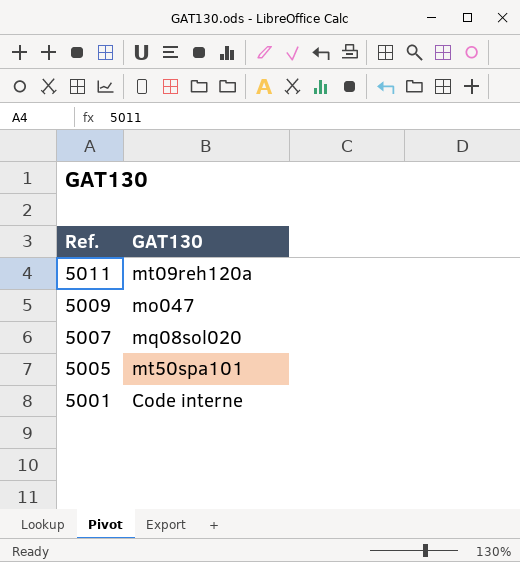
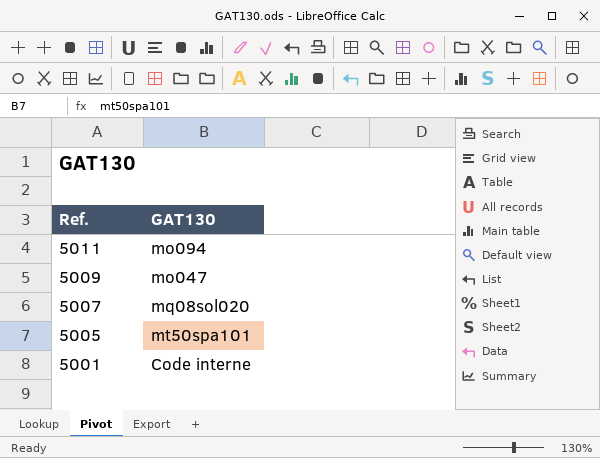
5011 | GAT130: mt09reh120a -> mo094

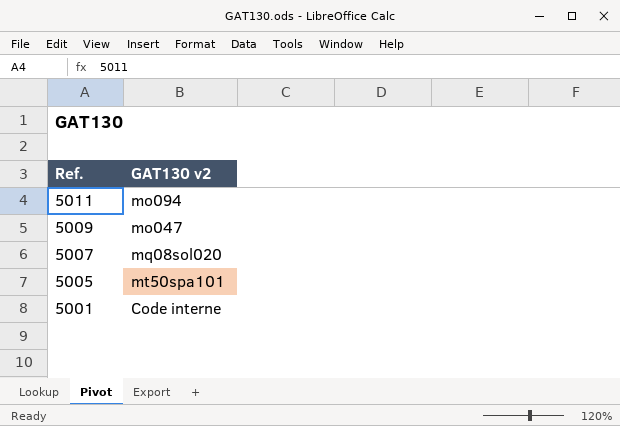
column name: GAT130 -> GAT130 v2

